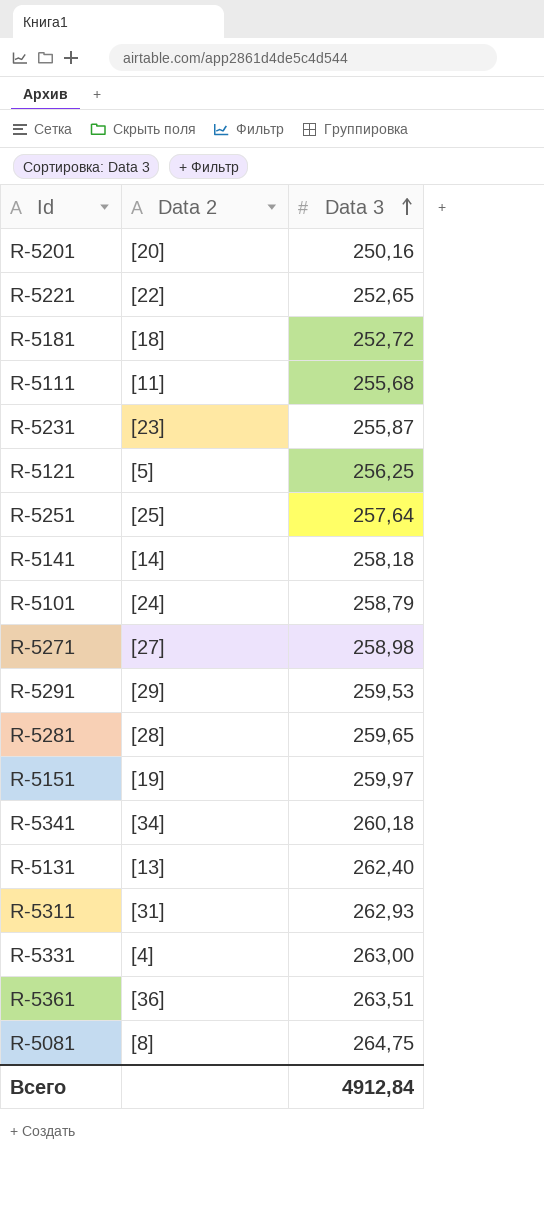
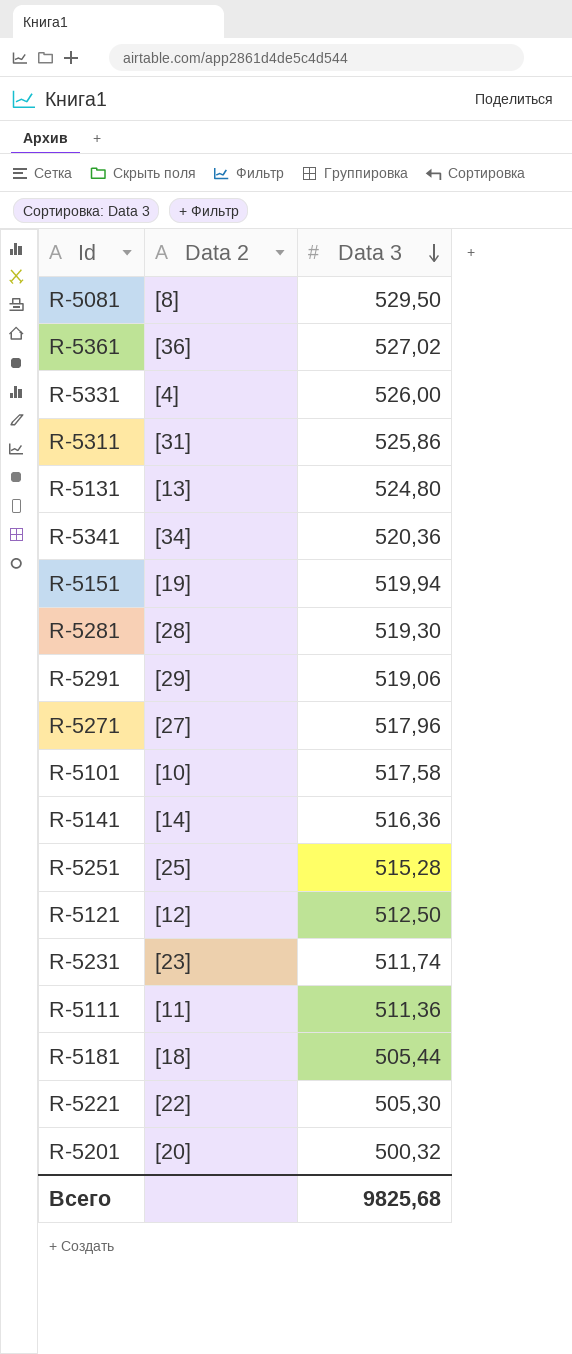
row order: Data 3 ascending -> Data 3 descending
R-5081 | Data 3: 264,75 -> 529,50
R-5361 | Data 3: 263,51 -> 527,02
R-5331 | Data 3: 263,00 -> 526,00
R-5311 | Data 3: 262,93 -> 525,86
R-5131 | Data 3: 262,40 -> 524,80
R-5341 | Data 3: 260,18 -> 520,36
R-5151 | Data 3: 259,97 -> 519,94
R-5281 | Data 3: 259,65 -> 519,30
R-5291 | Data 3: 259,53 -> 519,06
R-5271 | Data 3: 258,98 -> 517,96
R-5101 | Data 2: [24] -> [10]
R-5101 | Data 3: 258,79 -> 517,58
R-5141 | Data 3: 258,18 -> 516,36
R-5251 | Data 3: 257,64 -> 515,28
R-5121 | Data 2: [5] -> [12]
R-5121 | Data 3: 256,25 -> 512,50
R-5231 | Data 3: 255,87 -> 511,74
R-5111 | Data 3: 255,68 -> 511,36
R-5181 | Data 3: 252,72 -> 505,44
R-5221 | Data 3: 252,65 -> 505,30
R-5201 | Data 3: 250,16 -> 500,32
Всего | Data 3: 4912,84 -> 9825,68

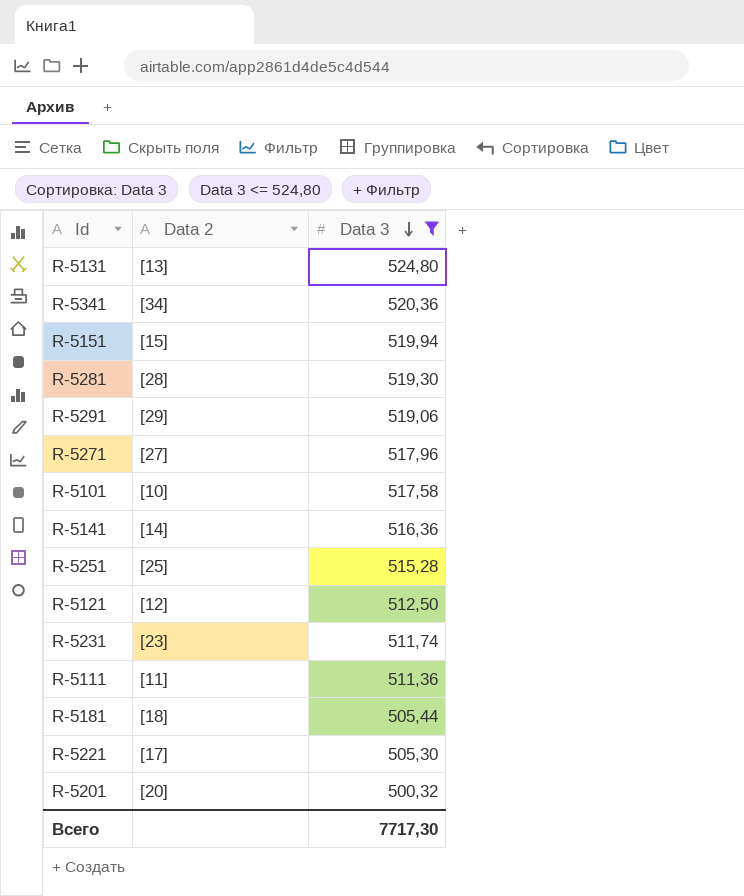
filter: none -> Data 3 <= 524,80
R-5151 | Data 2: [19] -> [15]
R-5221 | Data 2: [22] -> [17]
Всего | Data 3: 9825,68 -> 7717,30

